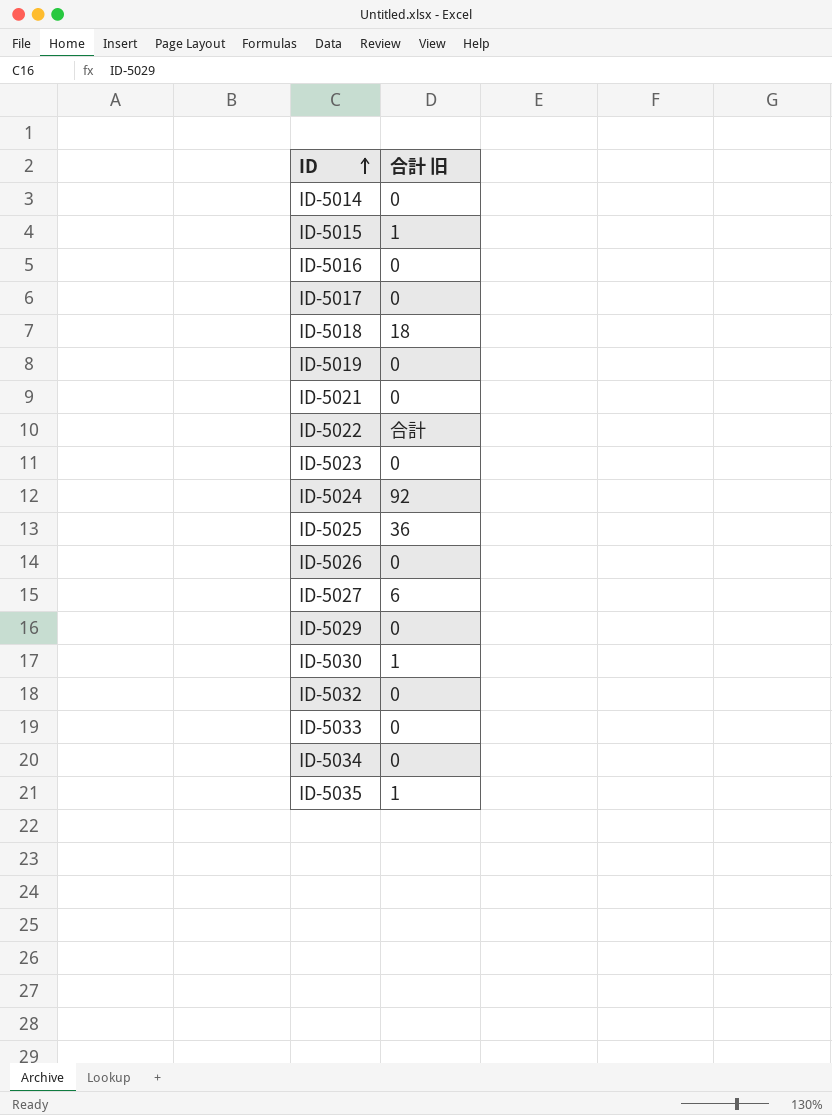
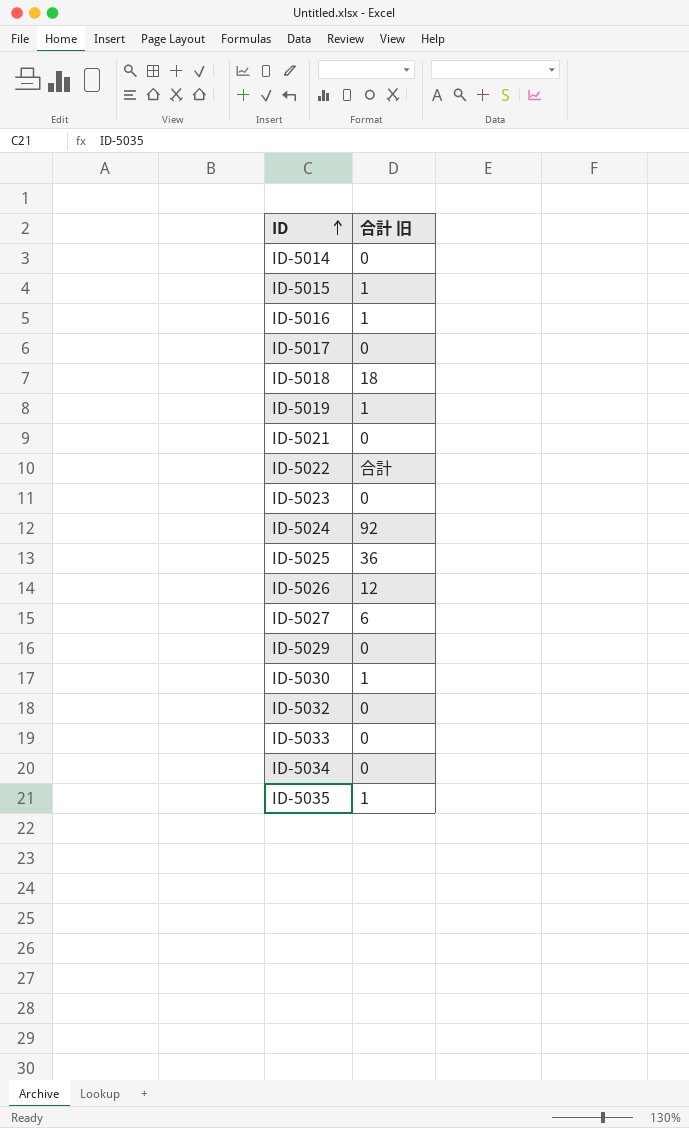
ID-5016 | 合計 旧: 0 -> 1
ID-5019 | 合計 旧: 0 -> 1
ID-5026 | 合計 旧: 0 -> 12

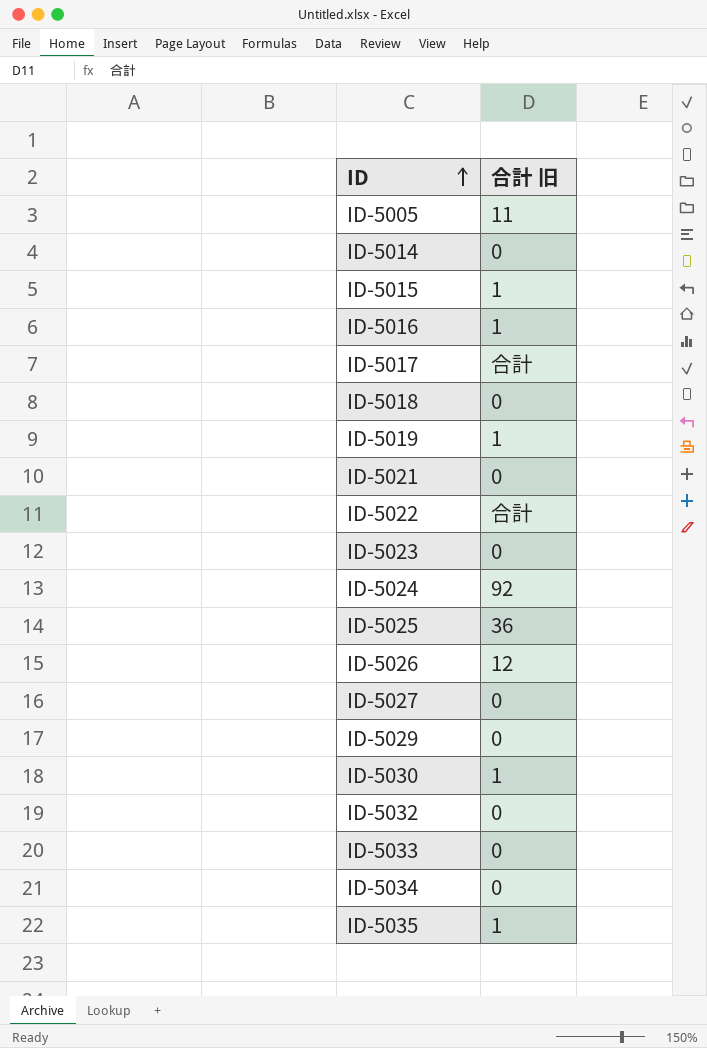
row ID-5005: none -> 11
ID-5017 | 合計 旧: 0 -> 合計
ID-5018 | 合計 旧: 18 -> 0
ID-5027 | 合計 旧: 6 -> 0

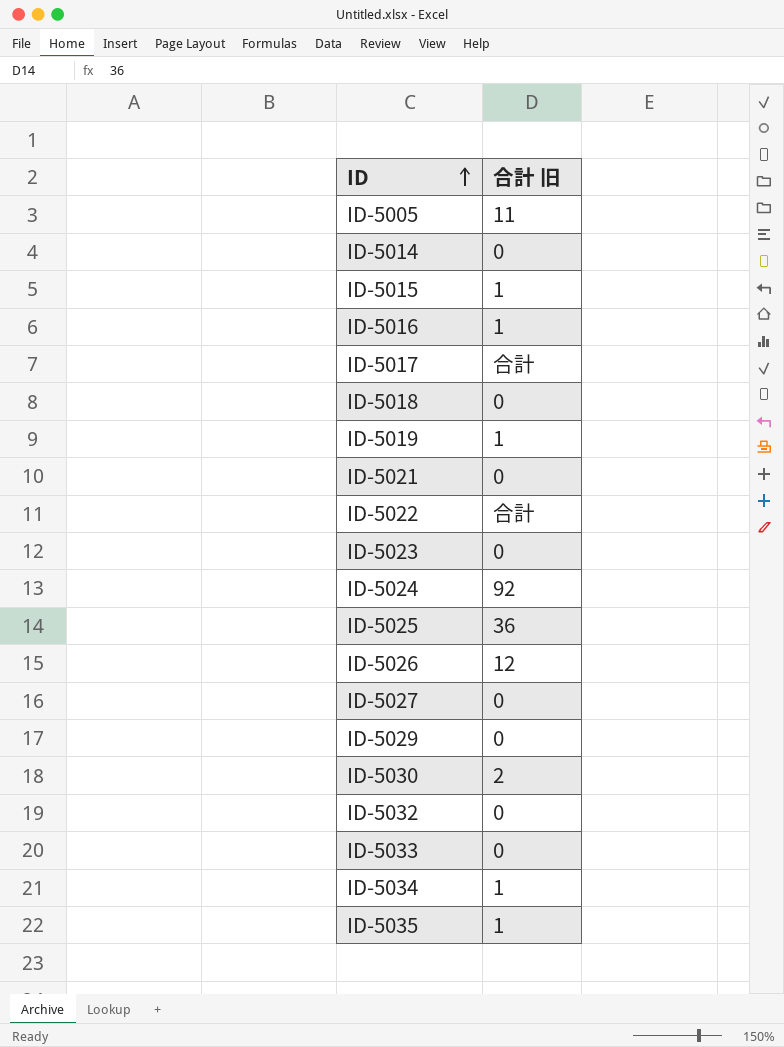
ID-5030 | 合計 旧: 1 -> 2
ID-5034 | 合計 旧: 0 -> 1

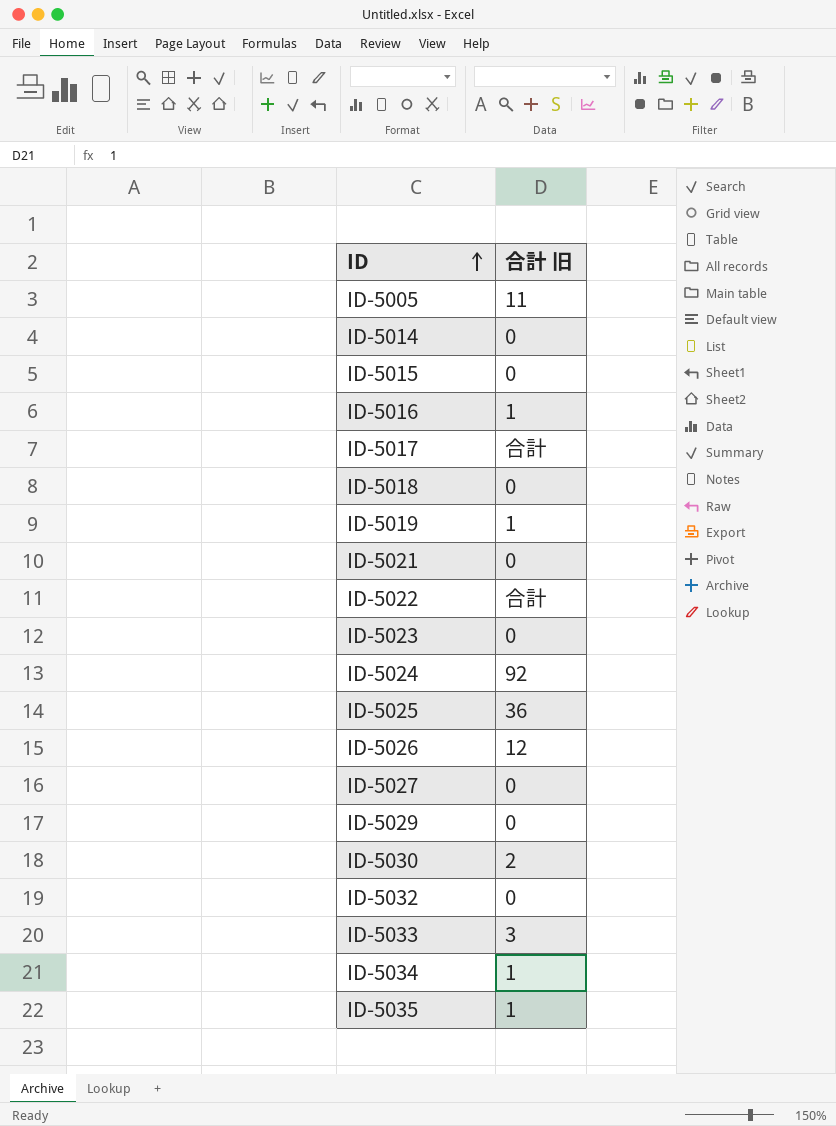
ID-5015 | 合計 旧: 1 -> 0
ID-5033 | 合計 旧: 0 -> 3

